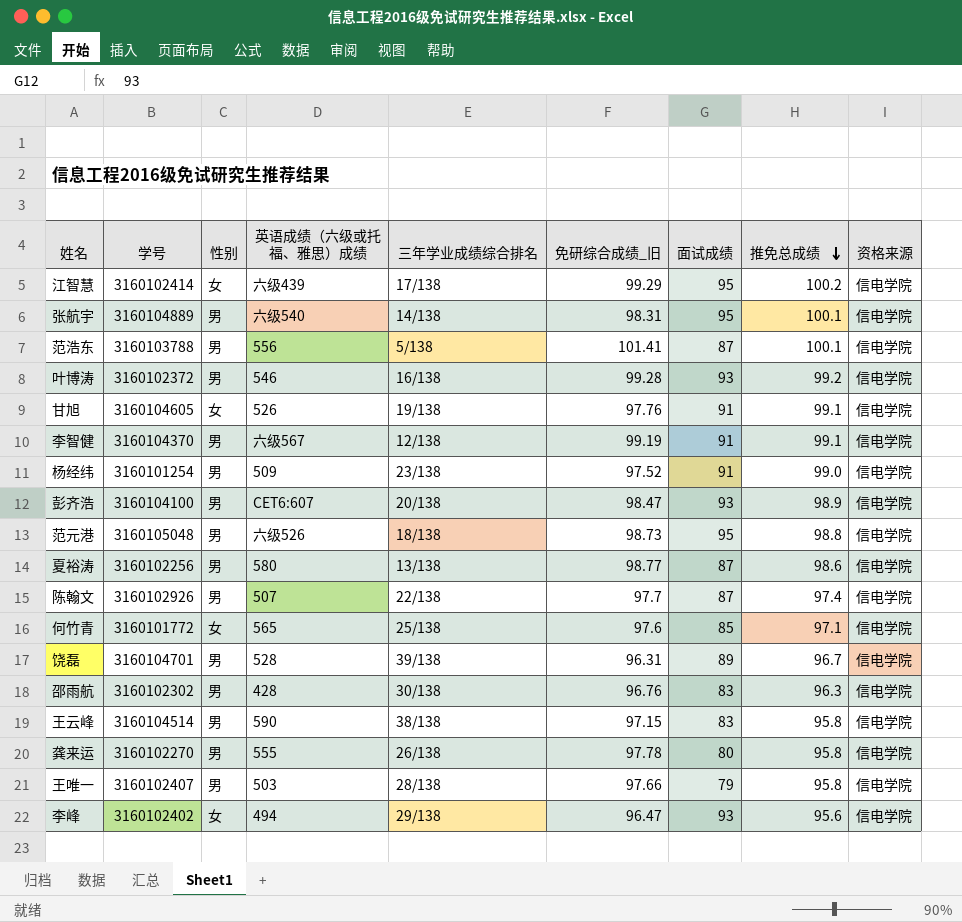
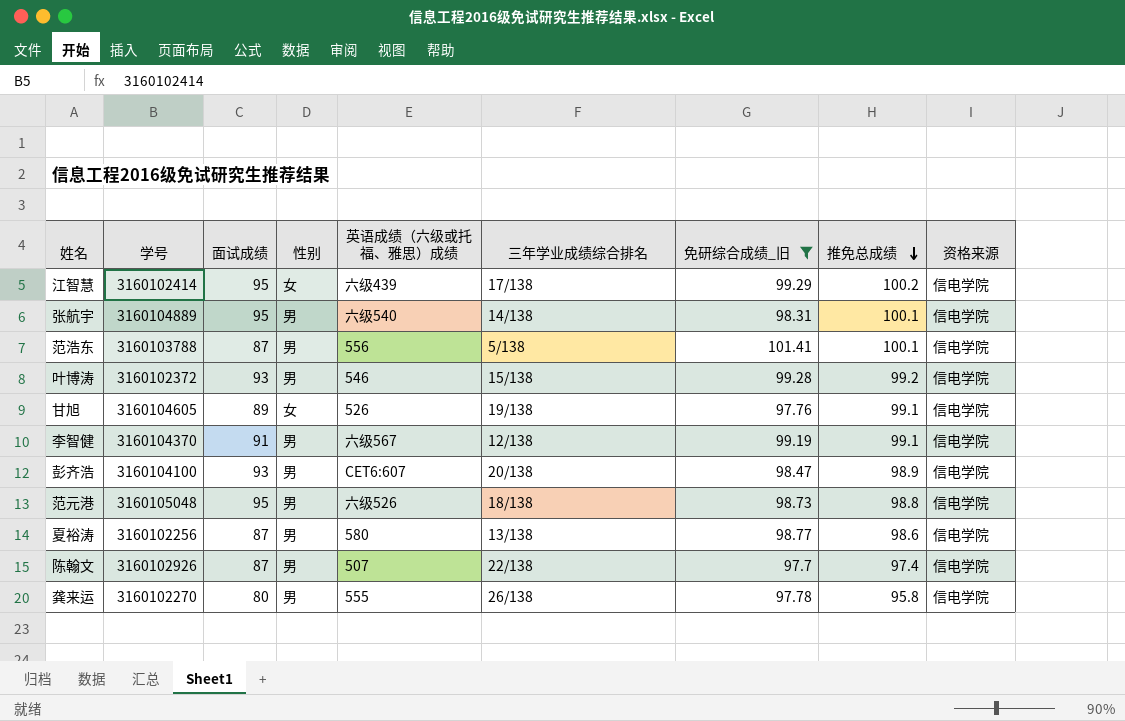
filter: none -> 免研综合成绩_旧 >= 97.7
column 面试成绩 | position: 7 -> 3
叶博涛 | 三年学业成绩综合排名: 16/138 -> 15/138
甘旭 | 面试成绩: 91 -> 89

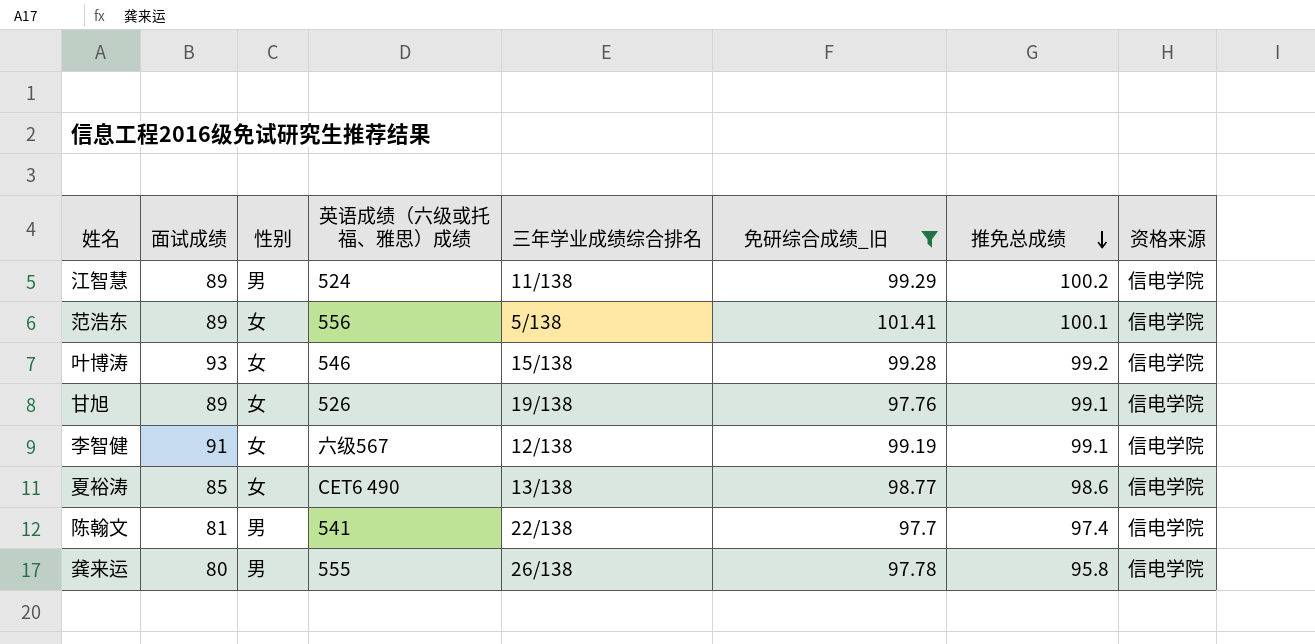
column 学号 | position: 2 -> none
row 张航宇: 3160104889 | 95 | 男 | 六级540 | 14/138 | 98.31 | 100.1 | 信电学院 -> none
row 彭齐浩: 3160104100 | 93 | 男 | CET6:607 | 20/138 | 98.47 | 98.9 | 信电学院 -> none
row 范元港: 3160105048 | 95 | 男 | 六级526 | 18/138 | 98.73 | 98.8 | 信电学院 -> none
江智慧 | 面试成绩: 95 -> 89
江智慧 | 性别: 女 -> 男
江智慧 | 英语成绩（六级或托福、雅思）成绩: 六级439 -> 524
江智慧 | 三年学业成绩综合排名: 17/138 -> 11/138
范浩东 | 面试成绩: 87 -> 89
范浩东 | 性别: 男 -> 女
叶博涛 | 性别: 男 -> 女
李智健 | 性别: 男 -> 女
夏裕涛 | 面试成绩: 87 -> 85
夏裕涛 | 性别: 男 -> 女
夏裕涛 | 英语成绩（六级或托福、雅思）成绩: 580 -> CET6 490
陈翰文 | 面试成绩: 87 -> 81
陈翰文 | 英语成绩（六级或托福、雅思）成绩: 507 -> 541

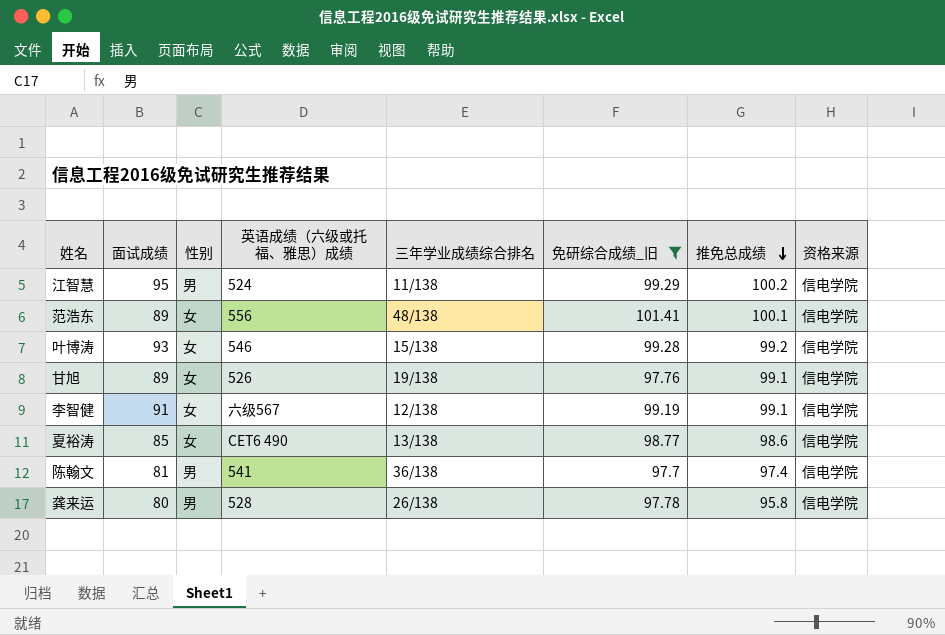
江智慧 | 面试成绩: 89 -> 95
范浩东 | 三年学业成绩综合排名: 5/138 -> 48/138
陈翰文 | 三年学业成绩综合排名: 22/138 -> 36/138
龚来运 | 英语成绩（六级或托福、雅思）成绩: 555 -> 528

